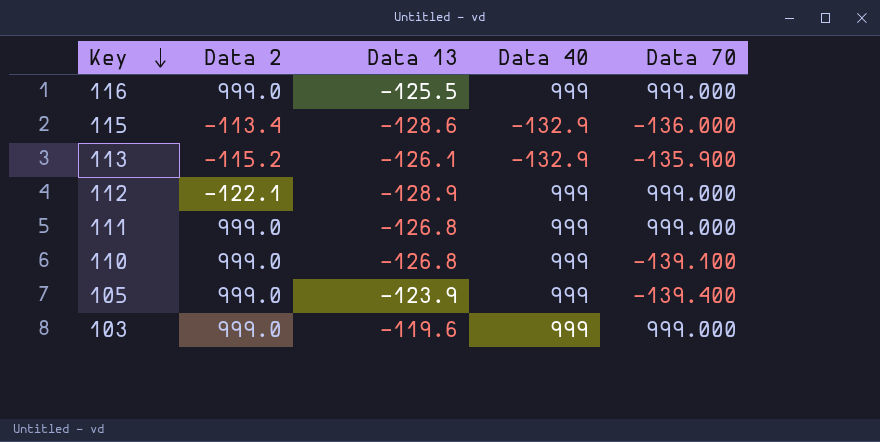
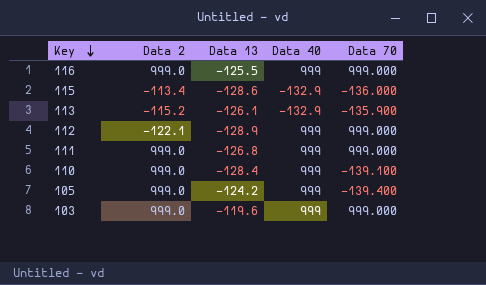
110 | Data 13: -126.8 -> -128.4
105 | Data 13: -123.9 -> -124.2

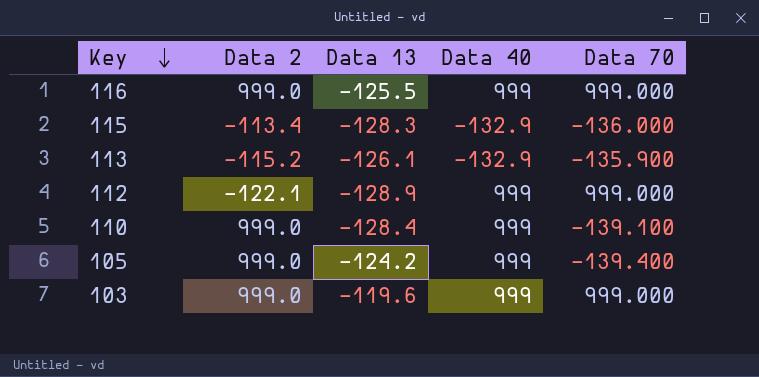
row 111: 999.0 | -126.8 | 999 | 999.000 -> none
115 | Data 13: -128.6 -> -128.3

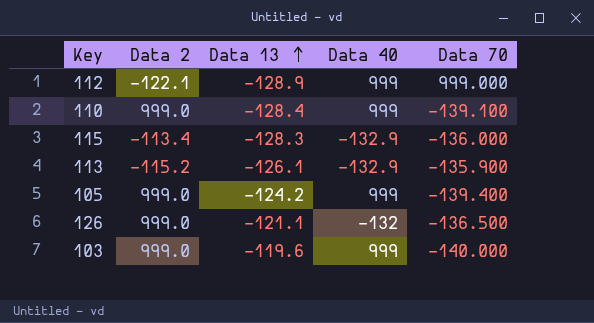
row order: Key descending -> Data 13 ascending
row 116: 999.0 | -125.5 | 999 | 999.000 -> none
row 126: none -> 999.0 | -121.1 | -132 | -136.500
103 | Data 70: 999.000 -> -140.000

